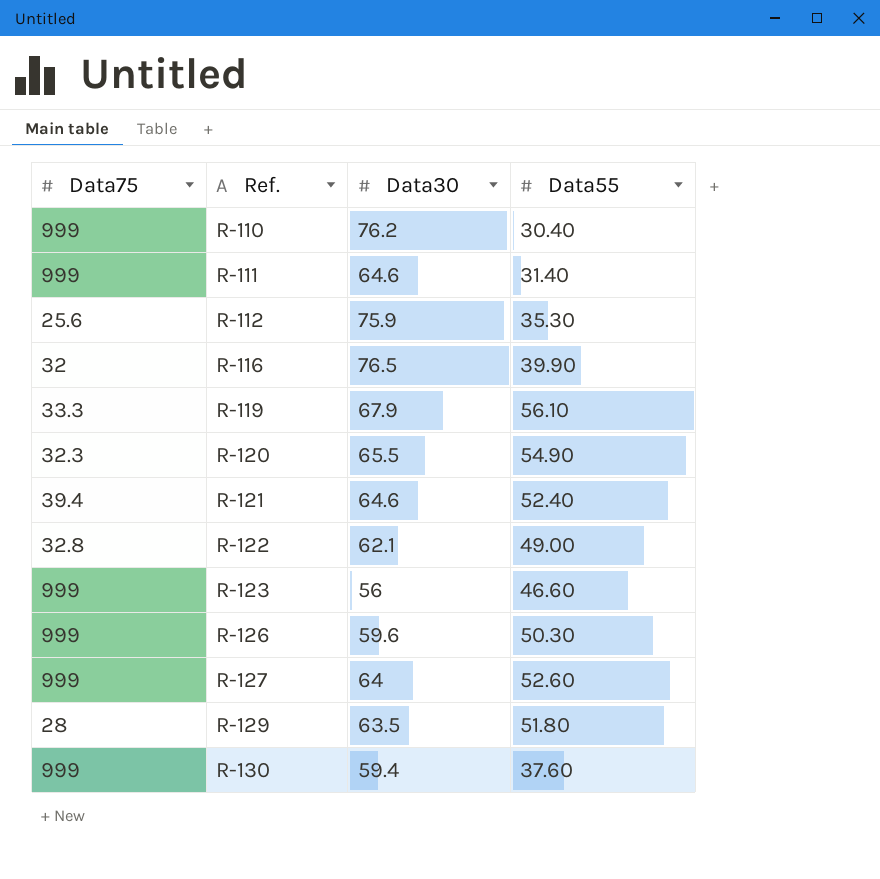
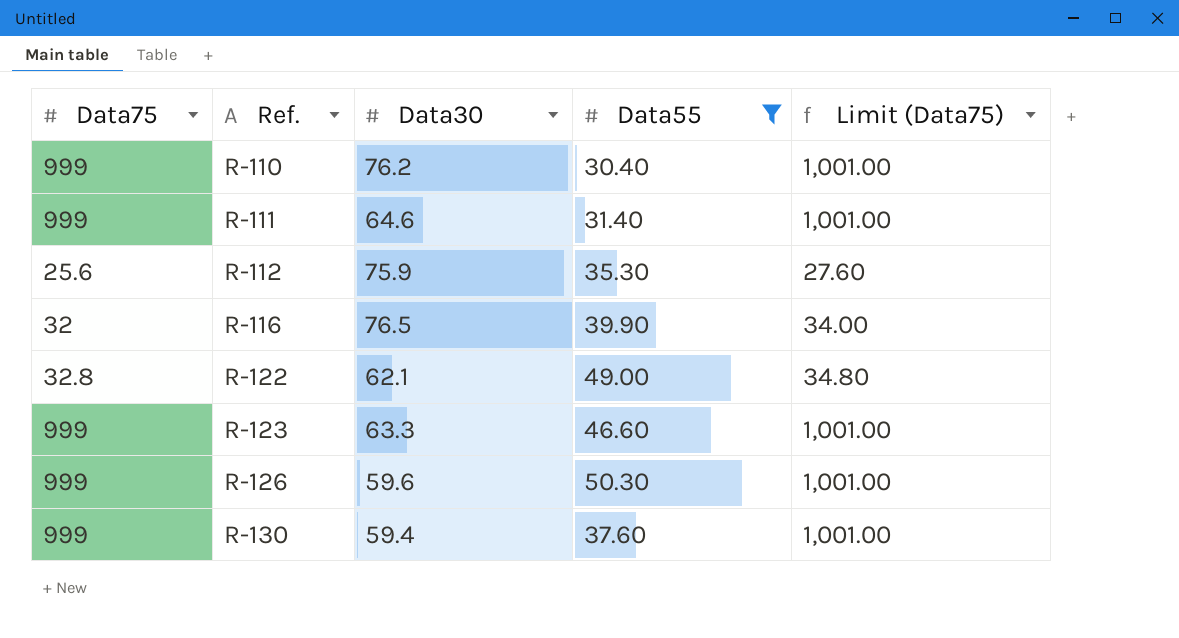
filter: none -> Data55 <= 50.30
column Limit (Data75) | formula: none -> [Data75] + 2
R-123 | Data30: 56 -> 63.3

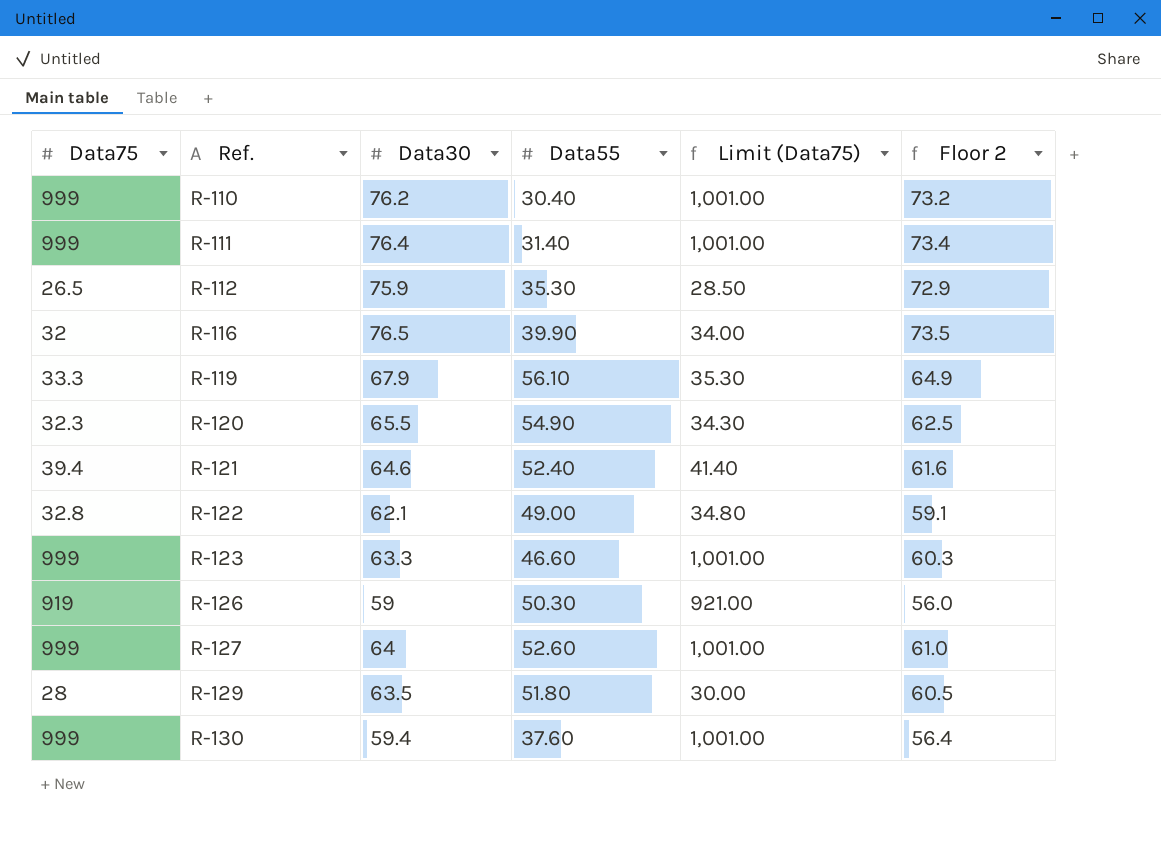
filter: Data55 <= 50.30 -> none
column Floor 2 | formula: none -> [Data30] - 3
R-111 | Data30: 64.6 -> 76.4
R-112 | Data75: 25.6 -> 26.5
R-112 | Limit (Data75): 27.60 -> 28.50
R-126 | Data75: 999 -> 919
R-126 | Data30: 59.6 -> 59
R-126 | Limit (Data75): 1,001.00 -> 921.00

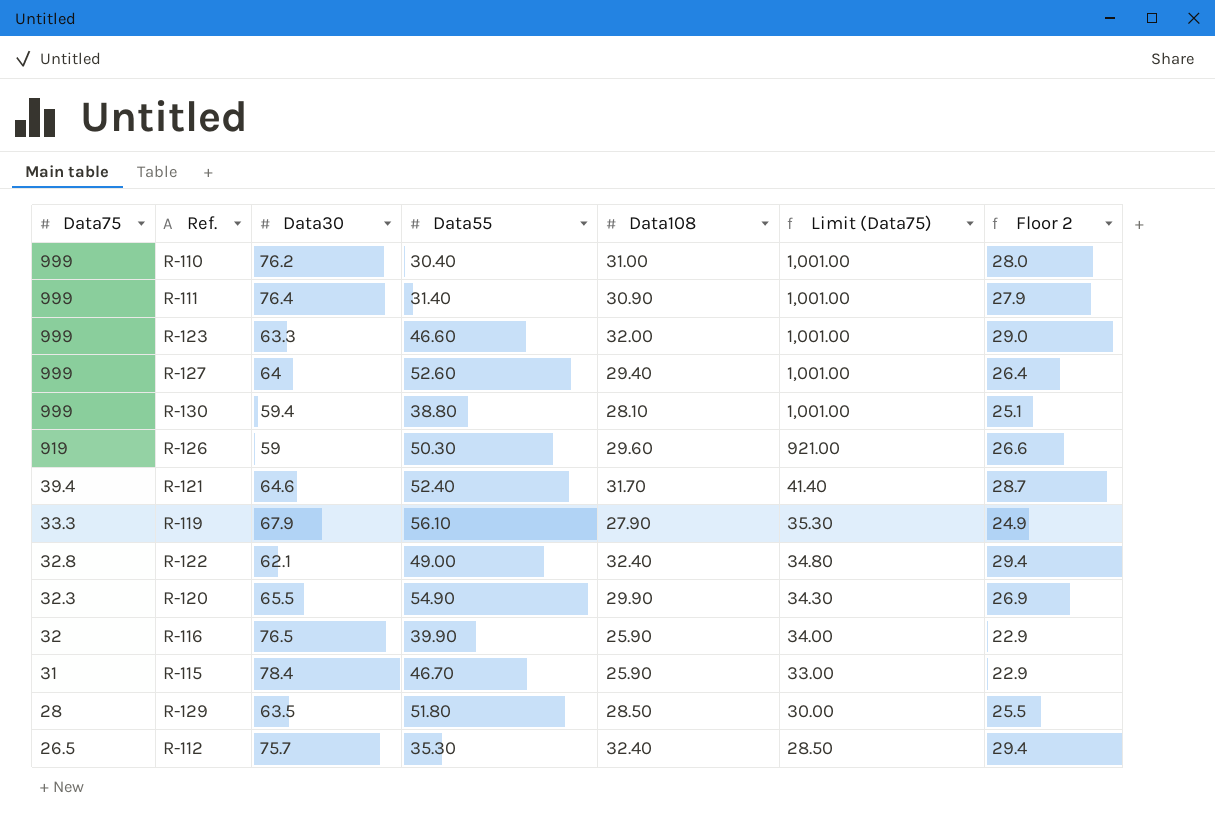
row order: Ref. ascending -> Data75 descending
column Data108 | position: none -> 5
column Floor 2 | formula: [Data30] - 3 -> [Data108] - 3
R-130 | Data55: 37.60 -> 38.80
row R-115: none -> 31 | 78.4 | 46.70 | 25.90 | 33.00 | 22.9
R-112 | Data30: 75.9 -> 75.7

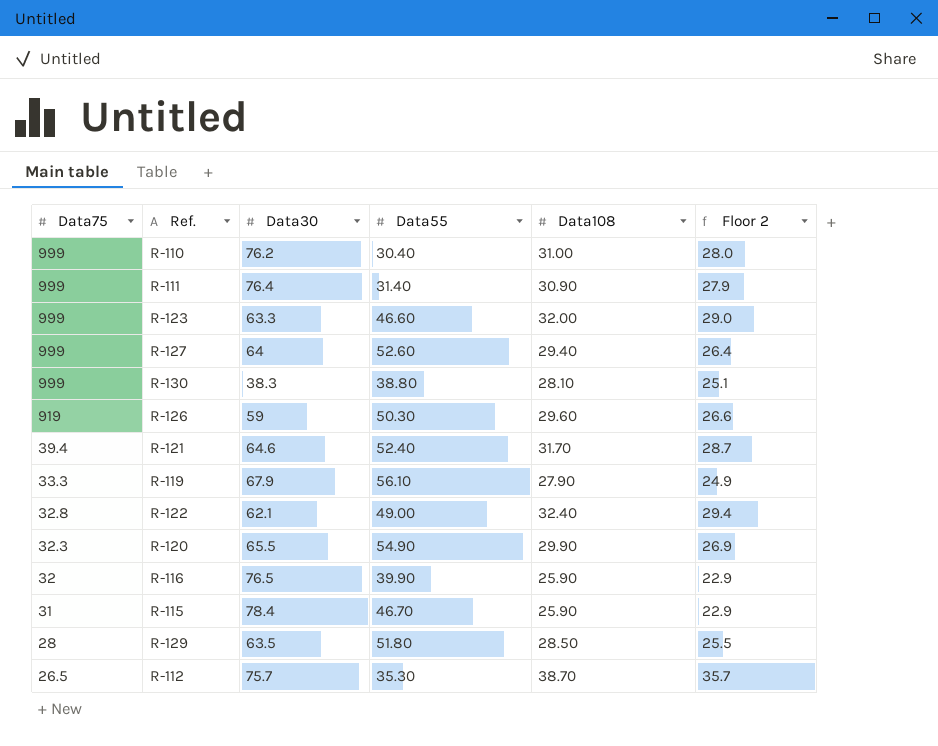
column Limit (Data75) | formula: [Data75] + 2 -> none
R-130 | Data30: 59.4 -> 38.3
R-112 | Data108: 32.40 -> 38.70
R-112 | Floor 2: 29.4 -> 35.7

